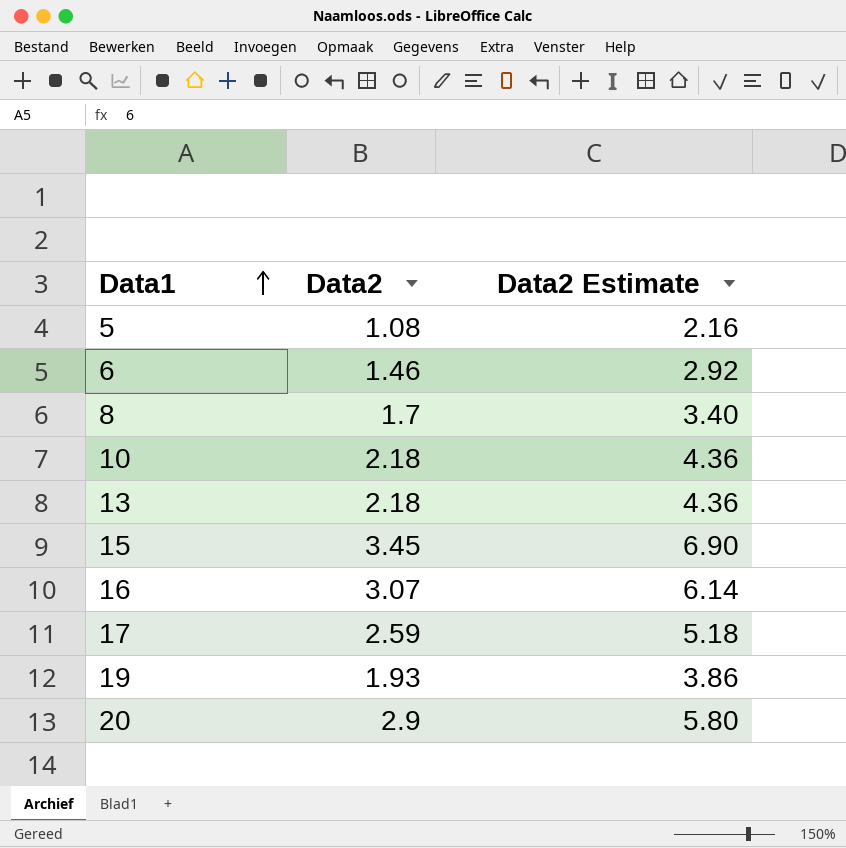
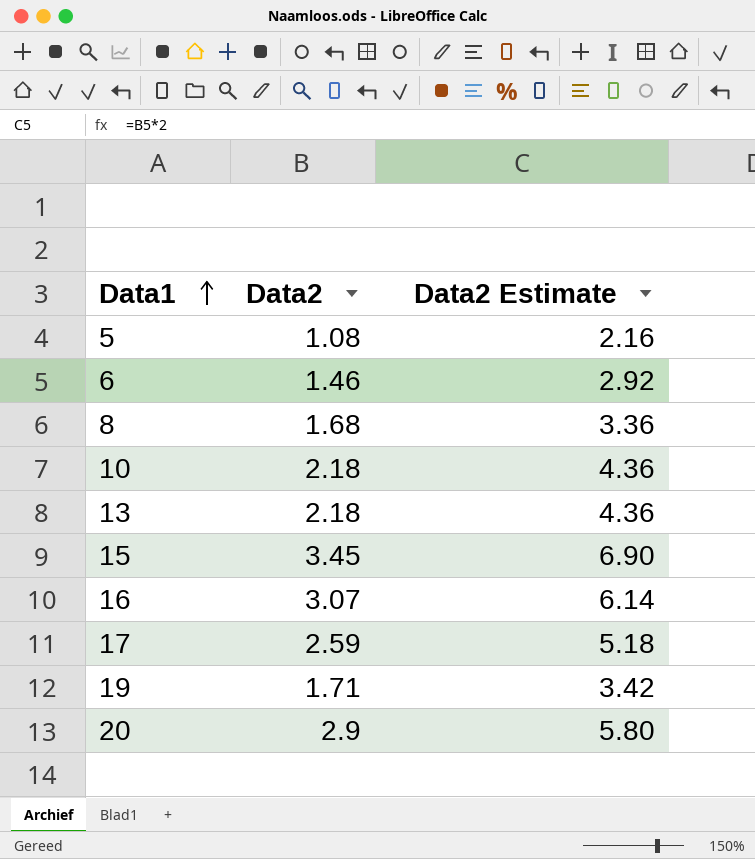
8 | Data2: 1.7 -> 1.68
8 | Data2 Estimate: 3.40 -> 3.36
19 | Data2: 1.93 -> 1.71
19 | Data2 Estimate: 3.86 -> 3.42

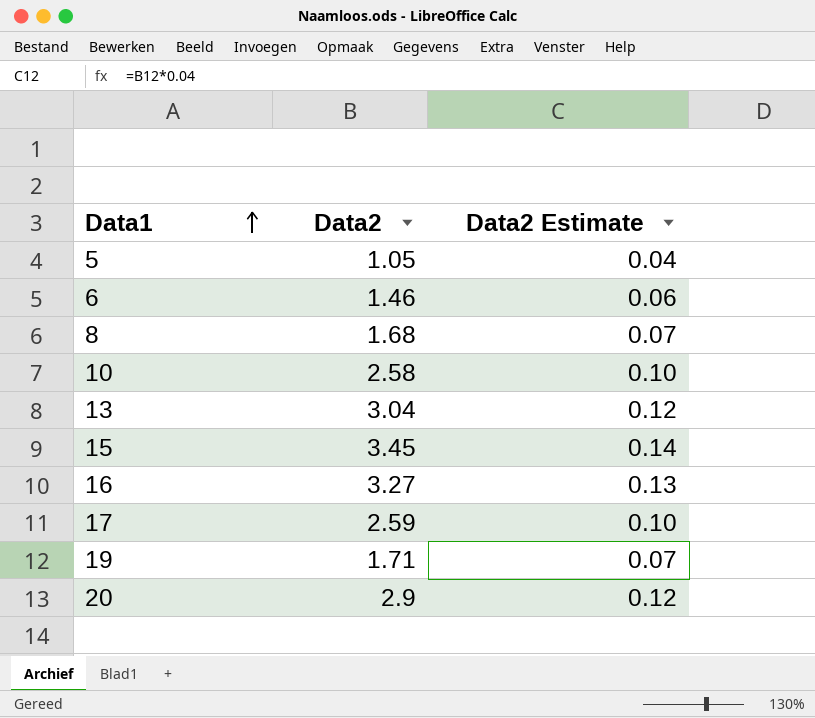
column Data2 Estimate | formula: [Data2] * 2 -> [Data2] * 0.04
5 | Data2: 1.08 -> 1.05
10 | Data2: 2.18 -> 2.58
13 | Data2: 2.18 -> 3.04
16 | Data2: 3.07 -> 3.27

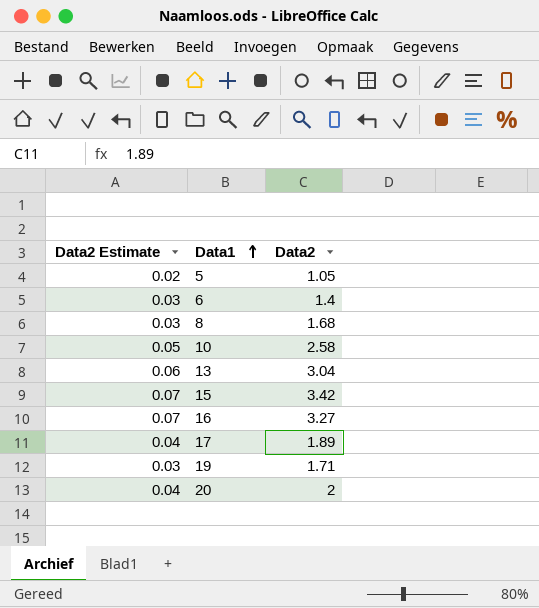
column Data2 Estimate | formula: [Data2] * 0.04 -> [Data2] * 0.02
column Data2 Estimate | position: 3 -> 1
6 | Data2: 1.46 -> 1.4
15 | Data2: 3.45 -> 3.42
17 | Data2: 2.59 -> 1.89
20 | Data2: 2.9 -> 2

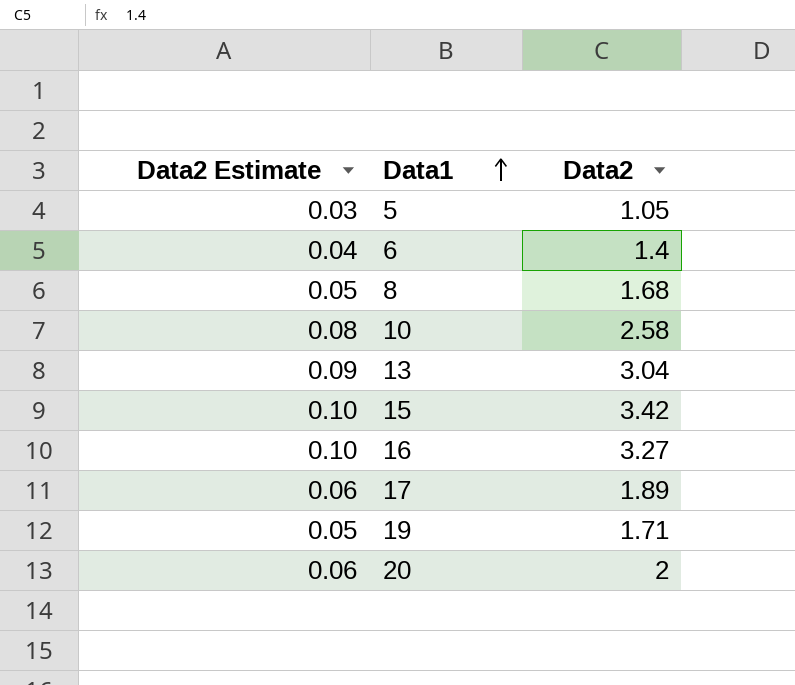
column Data2 Estimate | formula: [Data2] * 0.02 -> [Data2] * 0.03

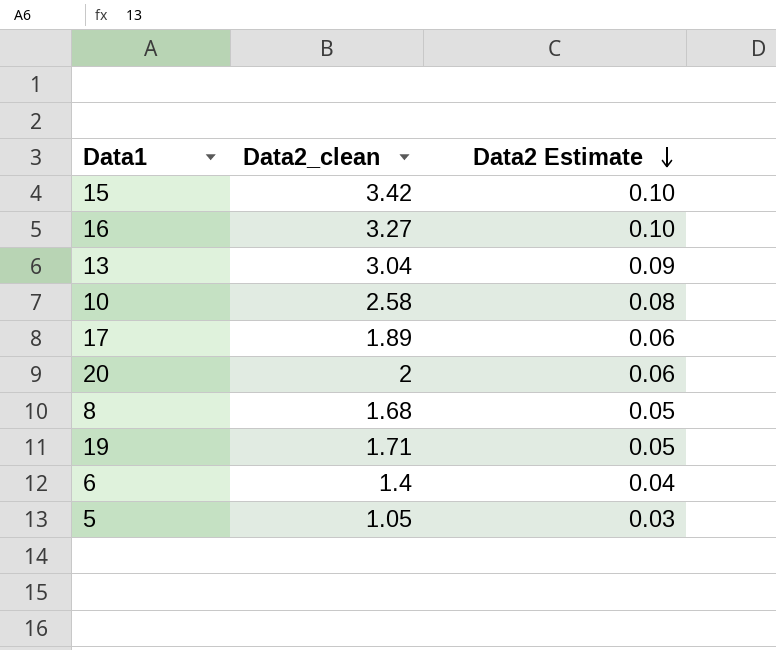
row order: Data1 ascending -> Data2 Estimate descending
column name: Data2 -> Data2_clean
column Data2 Estimate | position: 1 -> 3

